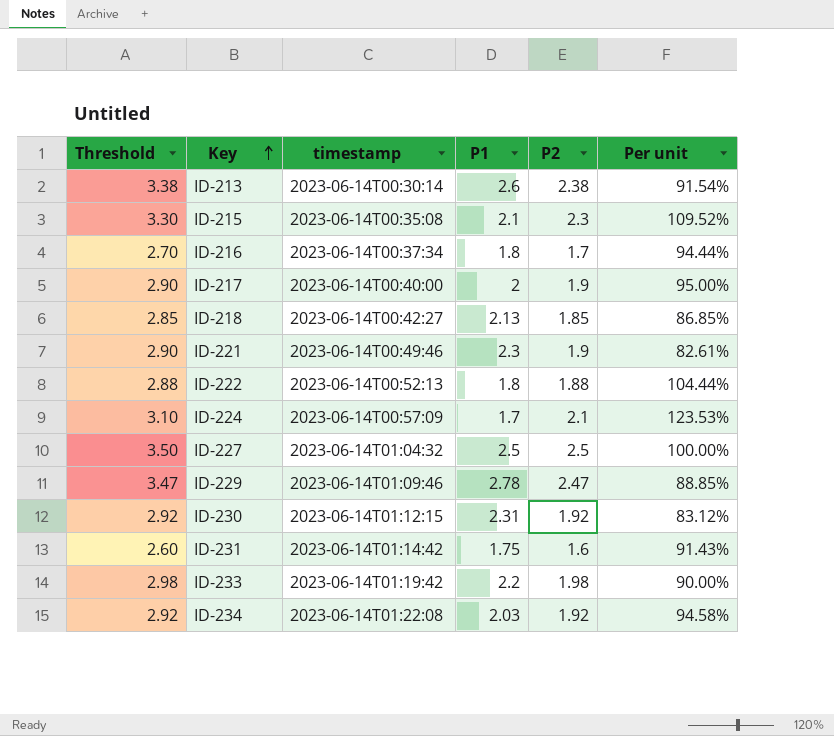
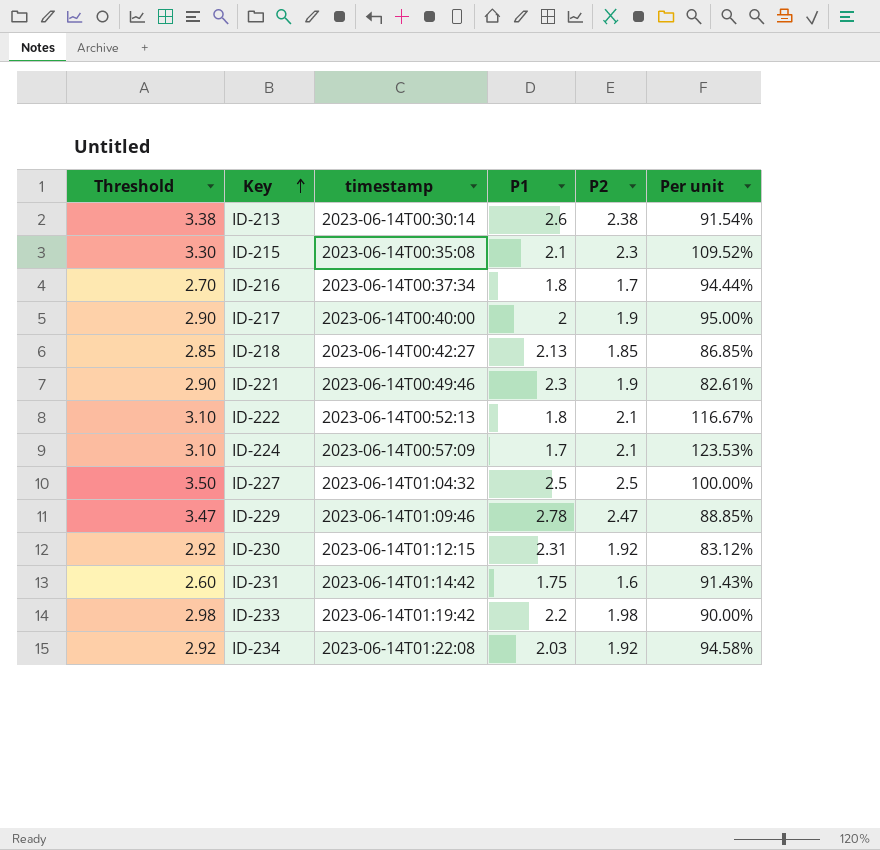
ID-222 | Threshold: 2.88 -> 3.10
ID-222 | P2: 1.88 -> 2.1
ID-222 | Per unit: 104.44% -> 116.67%

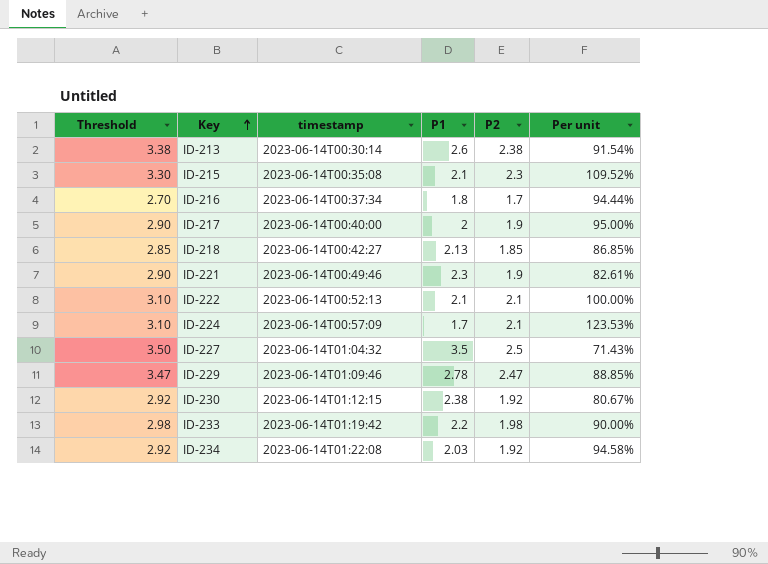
row ID-231: 2.60 | 2023-06-14T01:14:42 | 1.75 | 1.6 | 91.43% -> none
ID-222 | P1: 1.8 -> 2.1
ID-222 | Per unit: 116.67% -> 100.00%
ID-227 | P1: 2.5 -> 3.5
ID-227 | Per unit: 100.00% -> 71.43%
ID-230 | P1: 2.31 -> 2.38
ID-230 | Per unit: 83.12% -> 80.67%

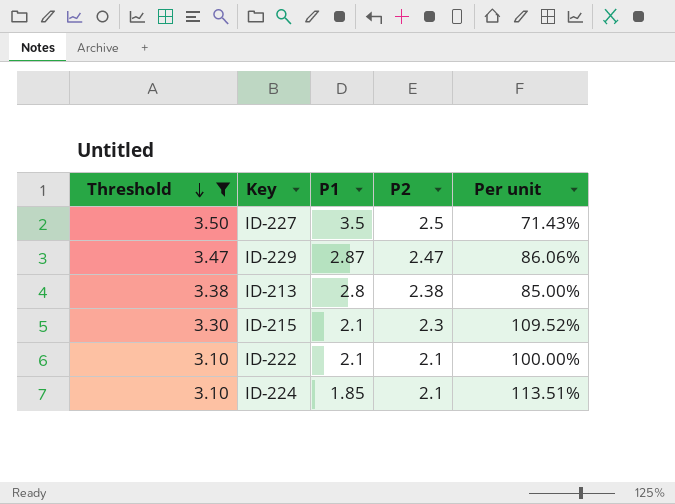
filter: none -> Threshold >= 3.10
row order: Key ascending -> Threshold descending
column timestamp | position: 3 -> none
ID-229 | P1: 2.78 -> 2.87
ID-229 | Per unit: 88.85% -> 86.06%
ID-213 | P1: 2.6 -> 2.8
ID-213 | Per unit: 91.54% -> 85.00%
ID-224 | P1: 1.7 -> 1.85
ID-224 | Per unit: 123.53% -> 113.51%

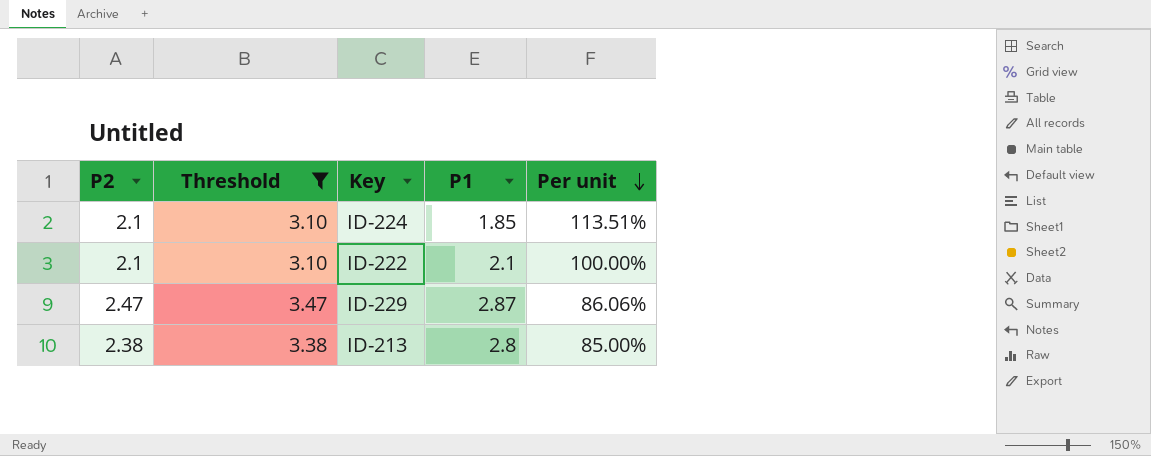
row order: Threshold descending -> Per unit descending
column P2 | position: 4 -> 1
row ID-227: 3.50 | 3.5 | 2.5 | 71.43% -> none
row ID-215: 3.30 | 2.1 | 2.3 | 109.52% -> none

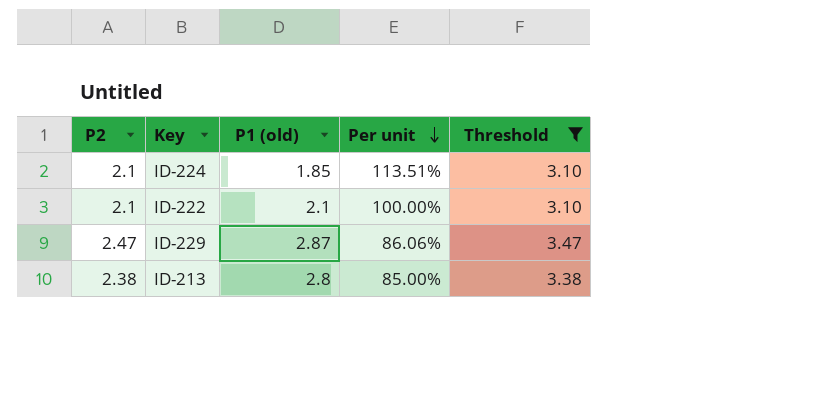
column name: P1 -> P1 (old)
column Threshold | position: 2 -> 5

